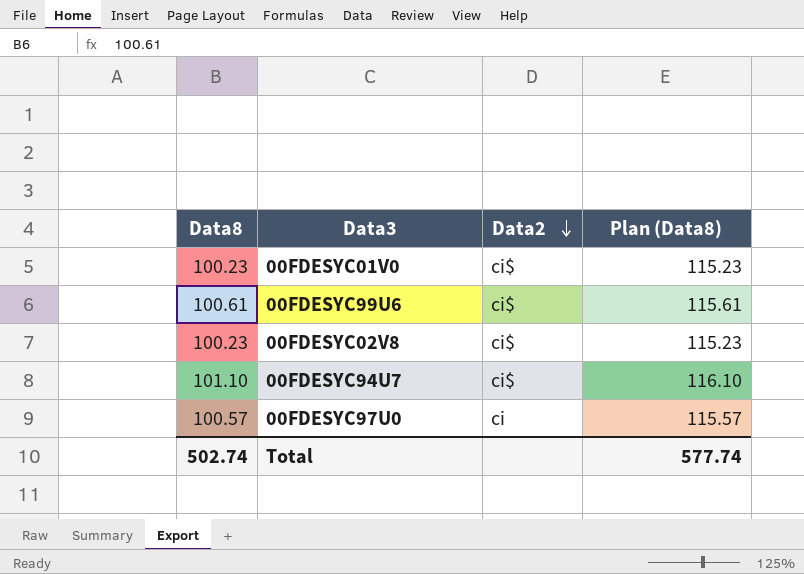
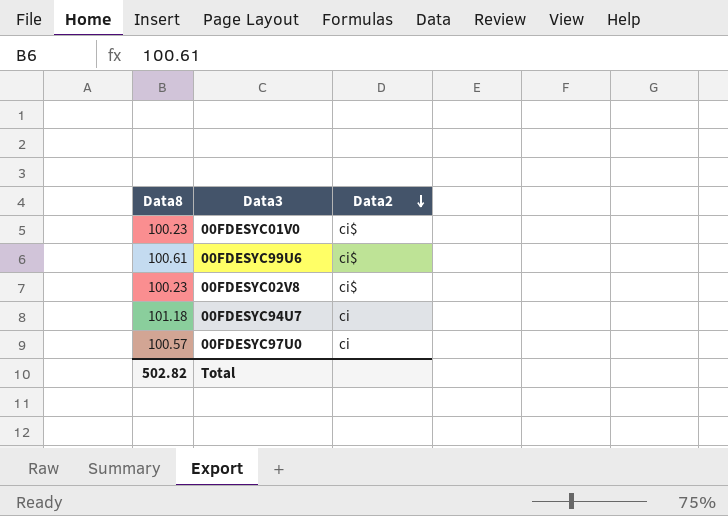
column Plan (Data8) | formula: [Data8] + 15 -> none
00FDESYC94U7 | Data8: 101.10 -> 101.18
00FDESYC94U7 | Data2: ci$ -> ci
Total | Data8: 502.74 -> 502.82

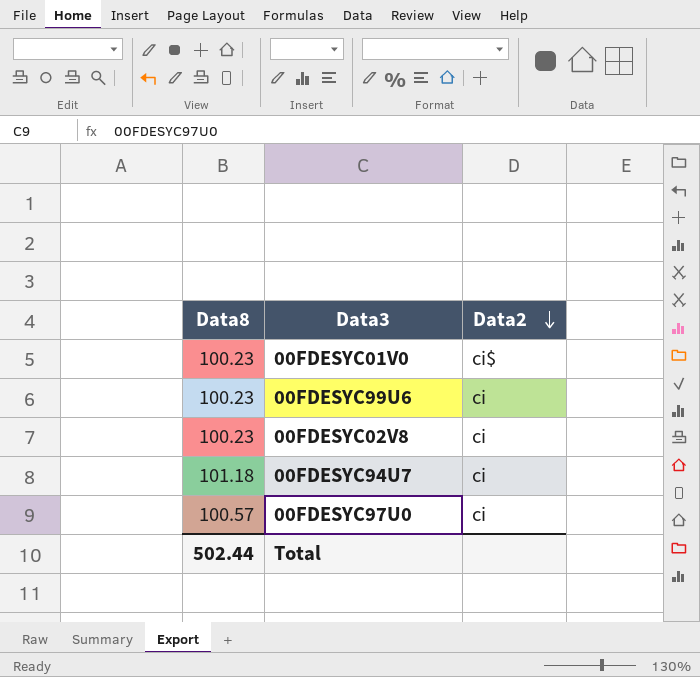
00FDESYC99U6 | Data8: 100.61 -> 100.23
00FDESYC99U6 | Data2: ci$ -> ci
00FDESYC02V8 | Data2: ci$ -> ci
Total | Data8: 502.82 -> 502.44

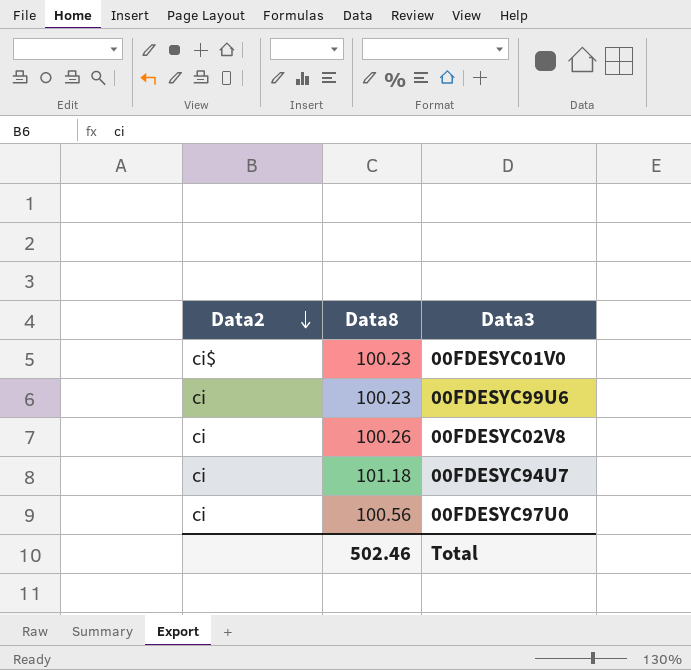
column Data2 | position: 3 -> 1
00FDESYC02V8 | Data8: 100.23 -> 100.26
00FDESYC97U0 | Data8: 100.57 -> 100.56
Total | Data8: 502.44 -> 502.46

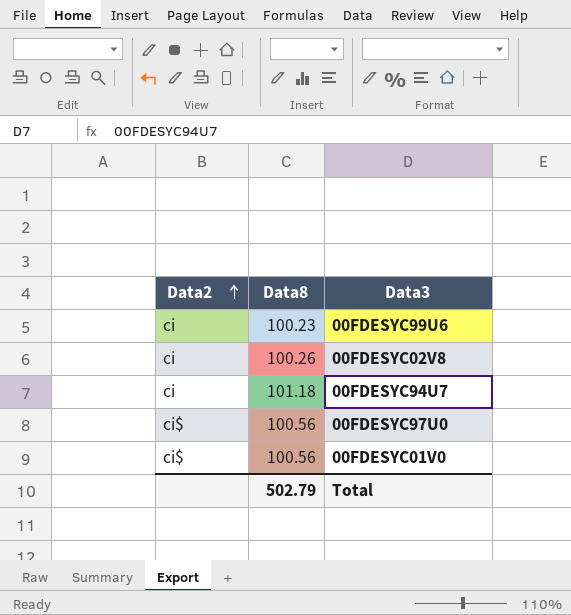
row order: Data2 descending -> Data2 ascending
00FDESYC97U0 | Data2: ci -> ci$
00FDESYC01V0 | Data8: 100.23 -> 100.56
Total | Data8: 502.46 -> 502.79

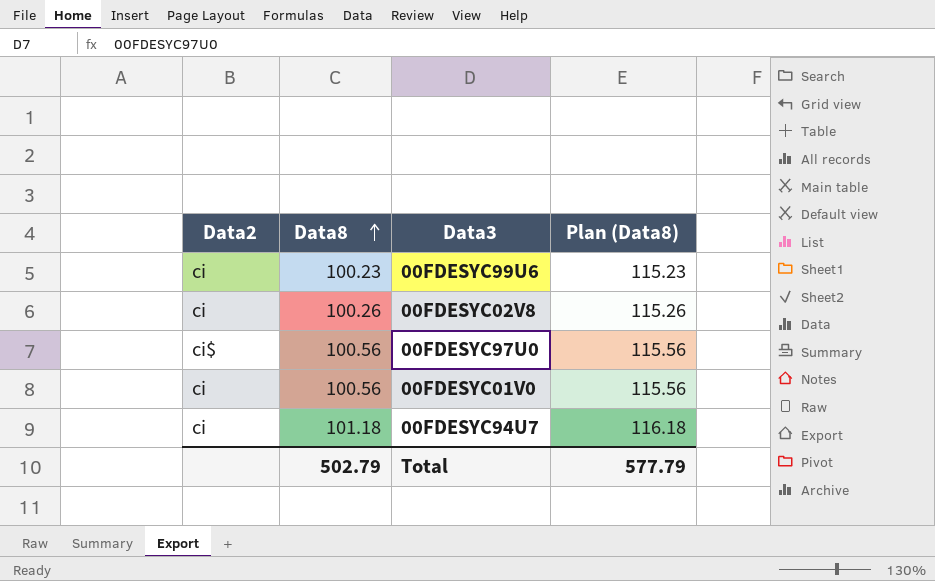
row order: Data2 ascending -> Data8 ascending
column Plan (Data8) | formula: none -> [Data8] + 15
00FDESYC01V0 | Data2: ci$ -> ci

